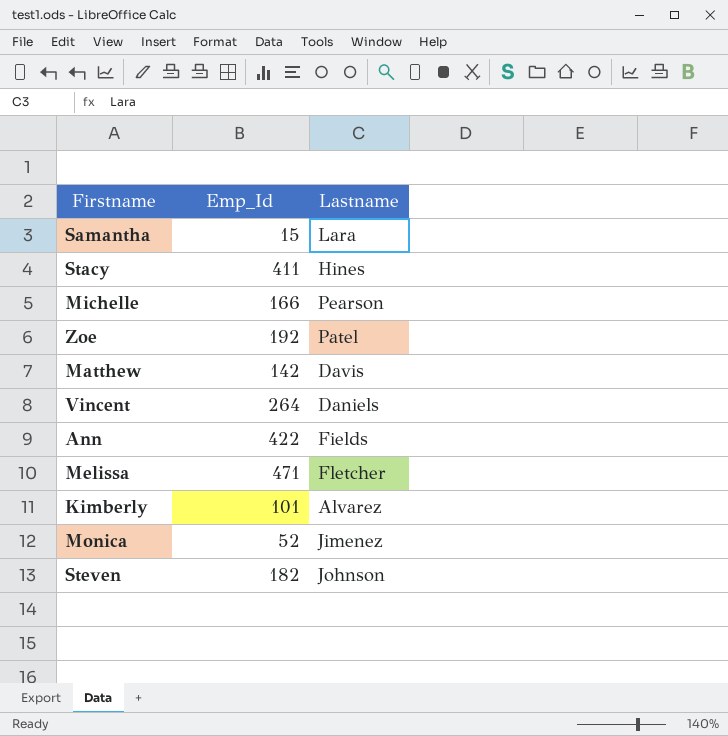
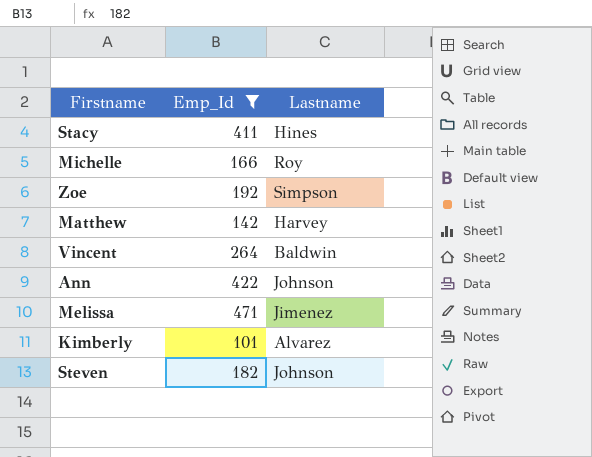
filter: none -> Emp_Id >= 101
Michelle | Lastname: Pearson -> Roy
Zoe | Lastname: Patel -> Simpson
Matthew | Lastname: Davis -> Harvey
Vincent | Lastname: Daniels -> Baldwin
Ann | Lastname: Fields -> Johnson
Melissa | Lastname: Fletcher -> Jimenez

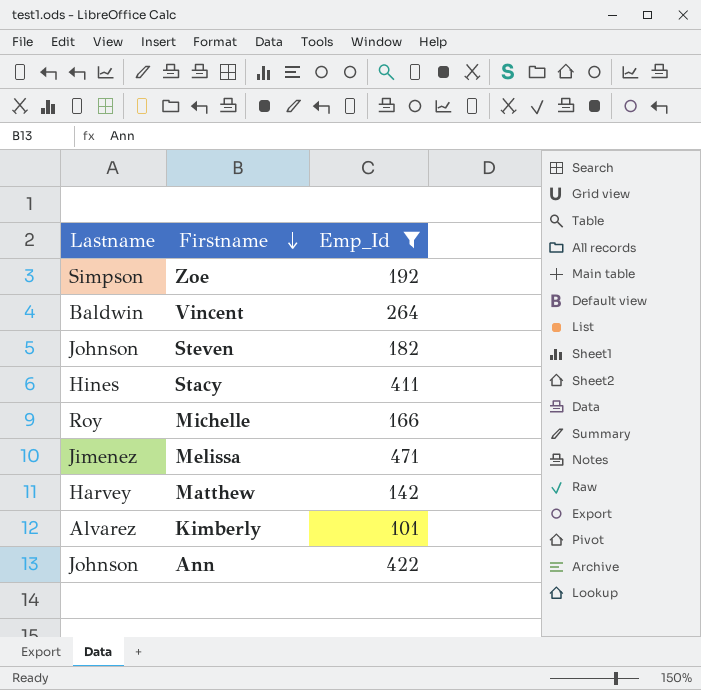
row order: none -> Firstname descending
column Lastname | position: 3 -> 1

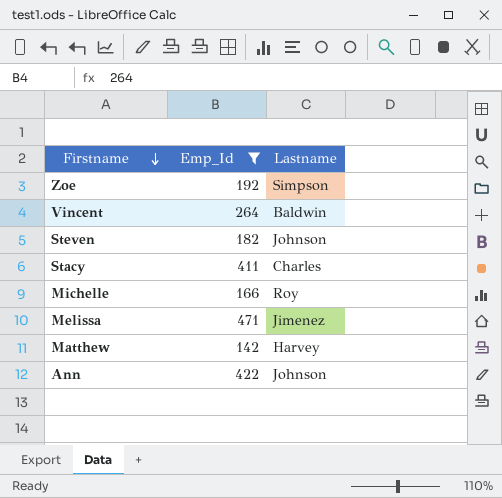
column Lastname | position: 1 -> 3
row Kimberly: Alvarez | 101 -> none
Stacy | Lastname: Hines -> Charles

